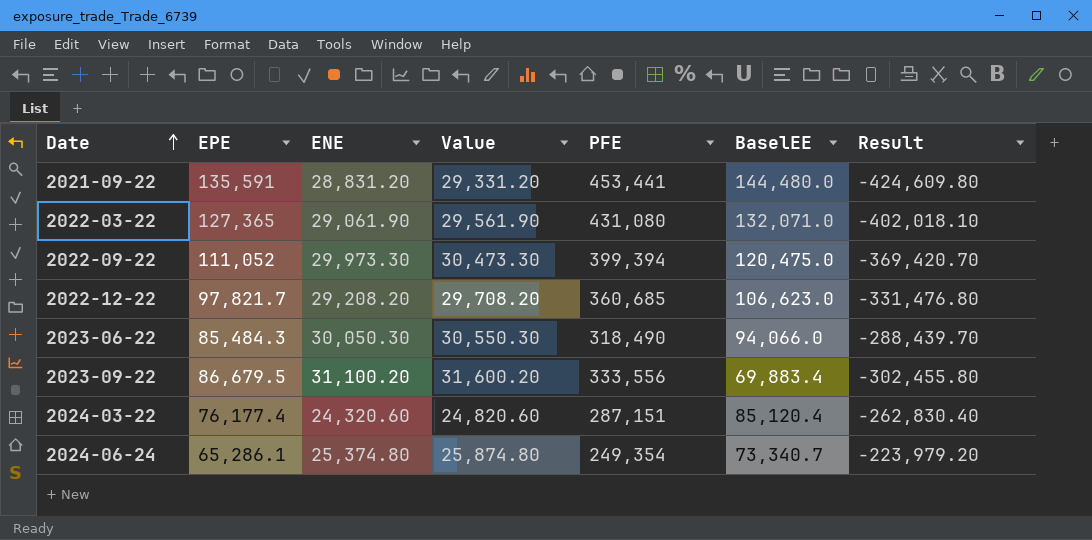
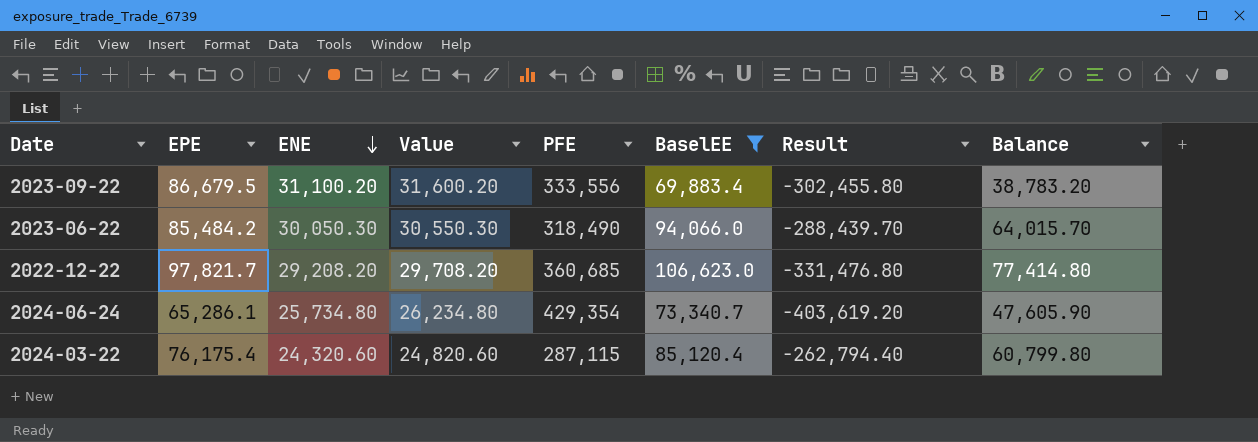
filter: none -> BaselEE <= 106,623.0
row order: Date ascending -> ENE descending
column Balance | formula: none -> [BaselEE] - [ENE]
2023-06-22 | EPE: 85,484.3 -> 85,484.2
2024-06-24 | ENE: 25,374.80 -> 25,734.80
2024-06-24 | Value: 25,874.80 -> 26,234.80
2024-06-24 | PFE: 249,354 -> 429,354
2024-06-24 | Result: -223,979.20 -> -403,619.20
2024-03-22 | EPE: 76,177.4 -> 76,175.4
2024-03-22 | PFE: 287,151 -> 287,115
2024-03-22 | Result: -262,830.40 -> -262,794.40

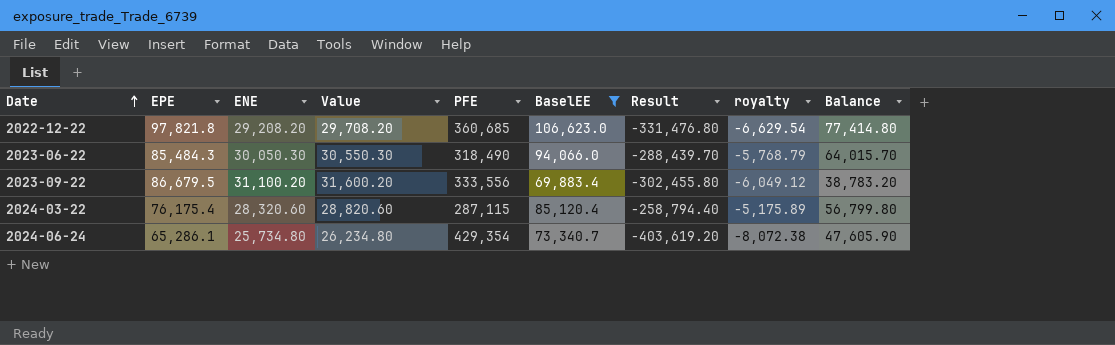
row order: ENE descending -> Date ascending
column royalty | formula: none -> [Result] * 0.02
2022-12-22 | EPE: 97,821.7 -> 97,821.8
2023-06-22 | EPE: 85,484.2 -> 85,484.3
2024-03-22 | ENE: 24,320.60 -> 28,320.60
2024-03-22 | Value: 24,820.60 -> 28,820.60
2024-03-22 | Result: -262,794.40 -> -258,794.40
2024-03-22 | Balance: 60,799.80 -> 56,799.80

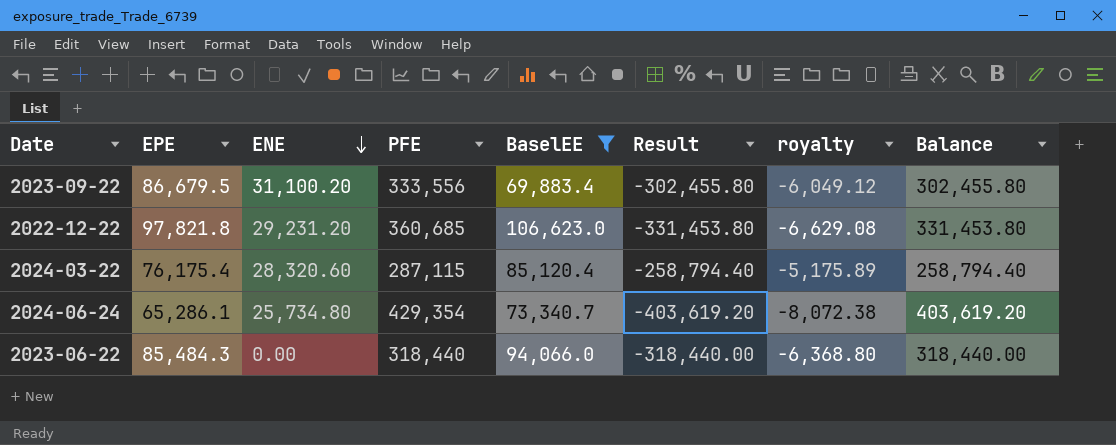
row order: Date ascending -> ENE descending
column Value | formula: [ENE] + 500 -> none
column Balance | formula: [BaselEE] - [ENE] -> [PFE] - [ENE]
2022-12-22 | ENE: 29,208.20 -> 29,231.20
2022-12-22 | Result: -331,476.80 -> -331,453.80
2022-12-22 | royalty: -6,629.54 -> -6,629.08
2023-06-22 | ENE: 30,050.30 -> 0.00
2023-06-22 | PFE: 318,490 -> 318,440
2023-06-22 | Result: -288,439.70 -> -318,440.00
2023-06-22 | royalty: -5,768.79 -> -6,368.80

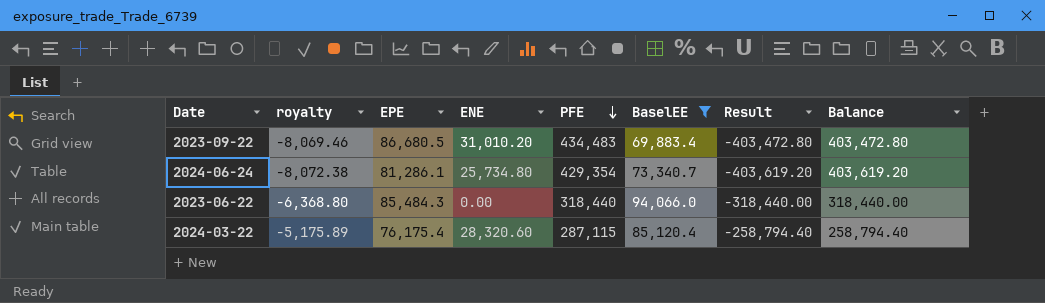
row order: ENE descending -> PFE descending
column royalty | position: 7 -> 2
row 2022-12-22: 97,821.8 | 29,231.20 | 360,685 | 106,623.0 | -331,453.80 | -6,629.08 | 331,453.80 -> none
2023-09-22 | royalty: -6,049.12 -> -8,069.46
2023-09-22 | EPE: 86,679.5 -> 86,680.5
2023-09-22 | ENE: 31,100.20 -> 31,010.20
2023-09-22 | PFE: 333,556 -> 434,483
2023-09-22 | Result: -302,455.80 -> -403,472.80
2023-09-22 | Balance: 302,455.80 -> 403,472.80
2024-06-24 | EPE: 65,286.1 -> 81,286.1

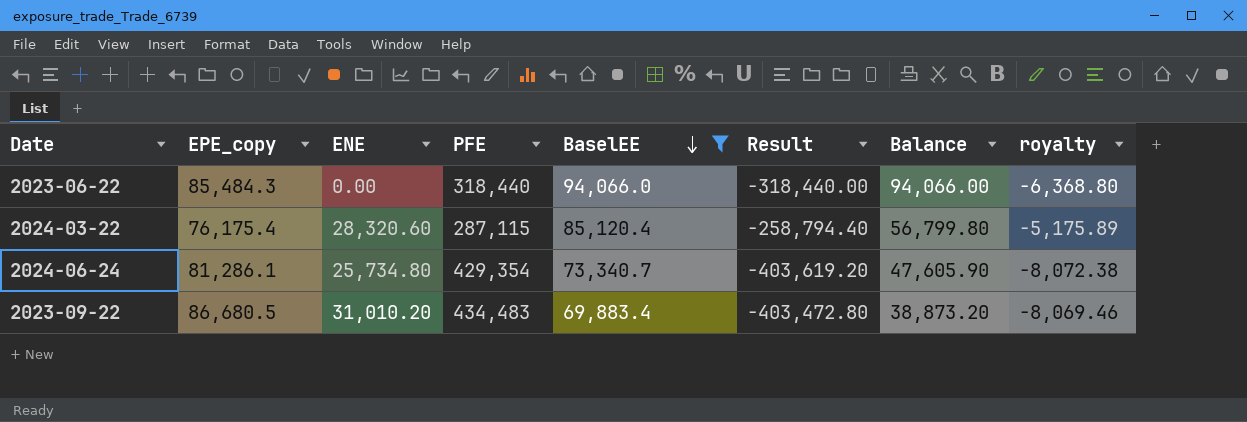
row order: PFE descending -> BaselEE descending
column name: EPE -> EPE_copy
column Balance | formula: [PFE] - [ENE] -> [BaselEE] - [ENE]
column royalty | position: 2 -> 8

